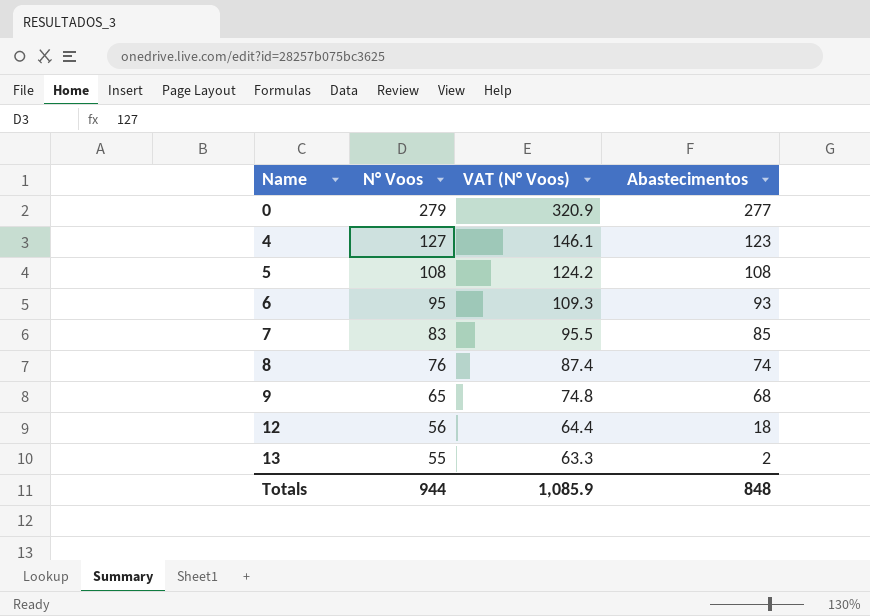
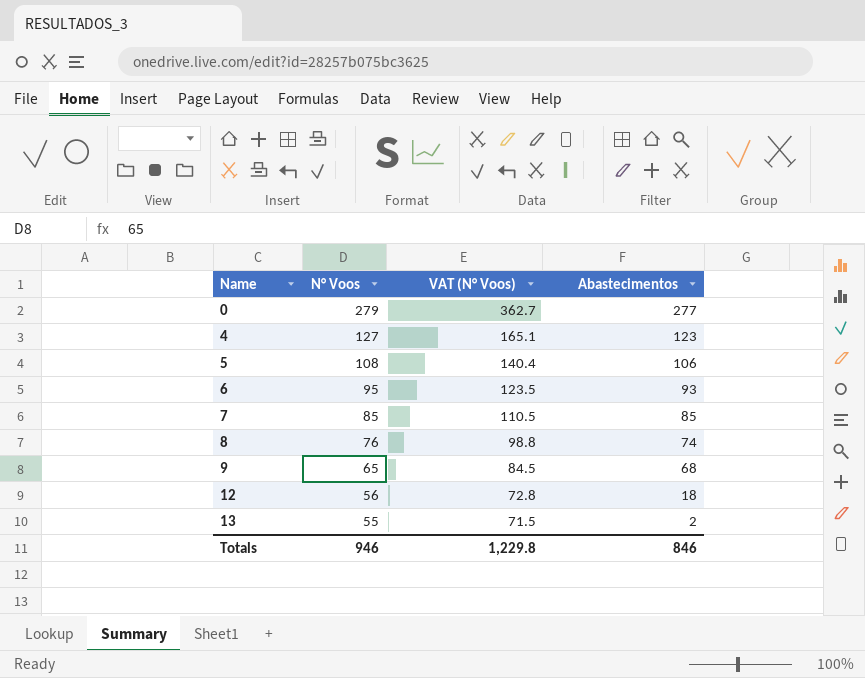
column VAT (N° Voos) | formula: [N° Voos] * 1.15 -> [N° Voos] * 1.3
5 | Abastecimentos: 108 -> 106
7 | N° Voos: 83 -> 85
Totals | N° Voos: 944 -> 946
Totals | VAT (N° Voos): 1,085.9 -> 1,229.8
Totals | Abastecimentos: 848 -> 846

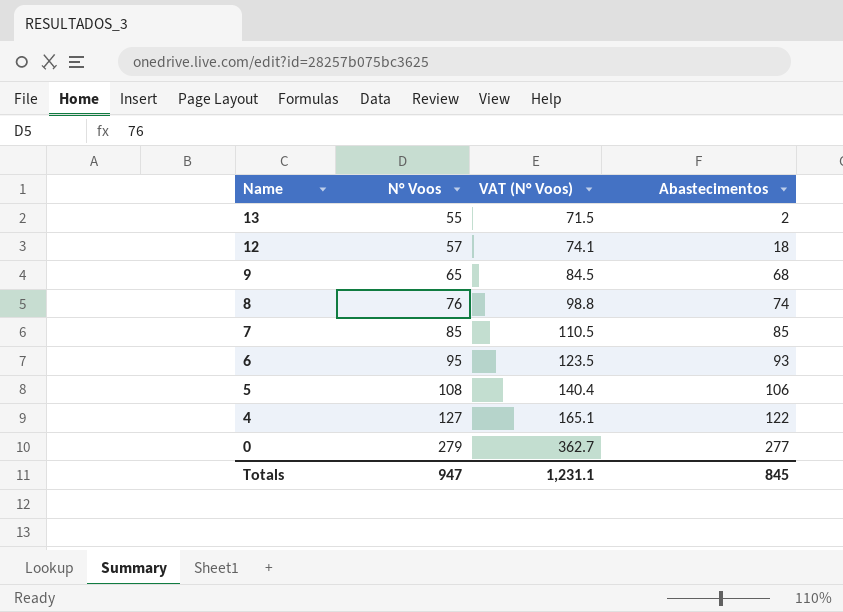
row order: Name ascending -> Name descending
12 | N° Voos: 56 -> 57
12 | VAT (N° Voos): 72.8 -> 74.1
4 | Abastecimentos: 123 -> 122
Totals | N° Voos: 946 -> 947
Totals | VAT (N° Voos): 1,229.8 -> 1,231.1
Totals | Abastecimentos: 846 -> 845

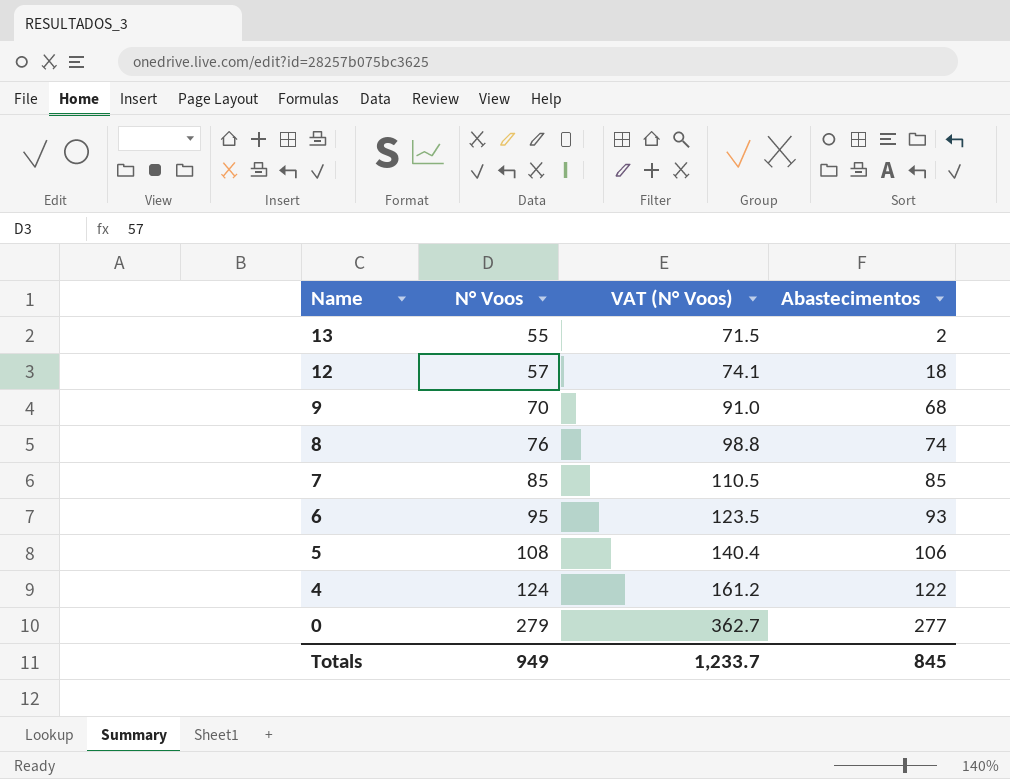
9 | N° Voos: 65 -> 70
9 | VAT (N° Voos): 84.5 -> 91.0
4 | N° Voos: 127 -> 124
4 | VAT (N° Voos): 165.1 -> 161.2
Totals | N° Voos: 947 -> 949
Totals | VAT (N° Voos): 1,231.1 -> 1,233.7

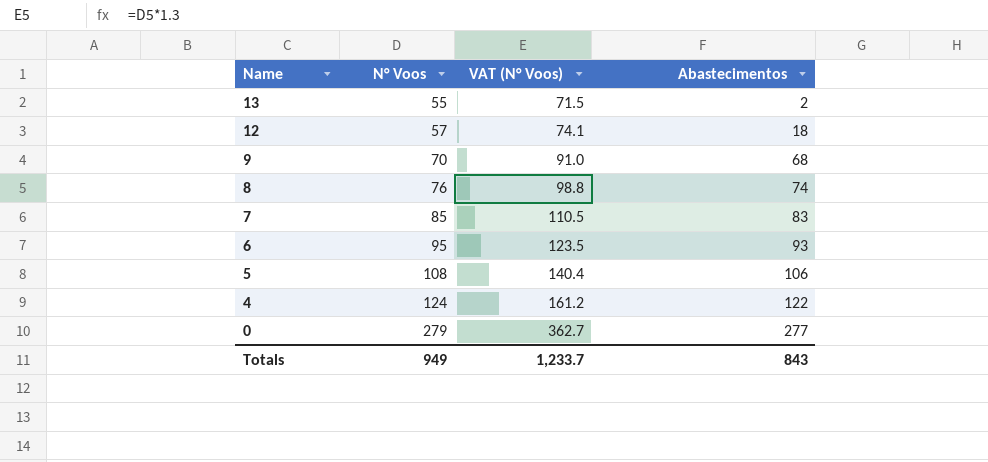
7 | Abastecimentos: 85 -> 83
Totals | Abastecimentos: 845 -> 843

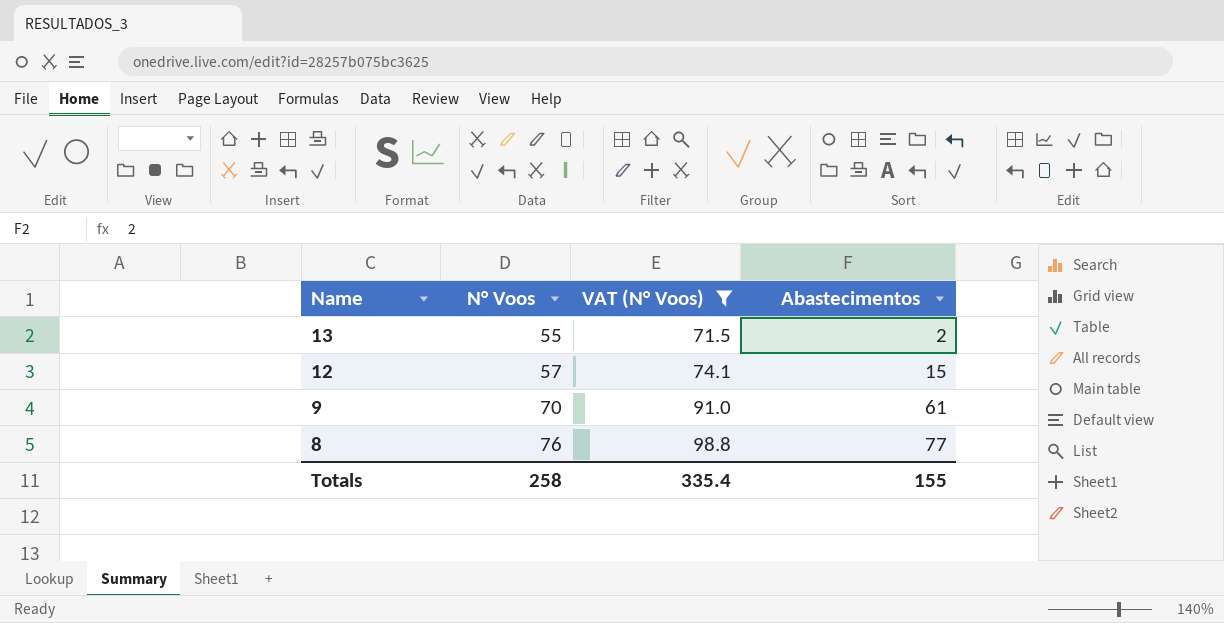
filter: none -> VAT (N° Voos) <= 98.8
12 | Abastecimentos: 18 -> 15
9 | Abastecimentos: 68 -> 61
8 | Abastecimentos: 74 -> 77
Totals | N° Voos: 949 -> 258
Totals | VAT (N° Voos): 1,233.7 -> 335.4
Totals | Abastecimentos: 843 -> 155

